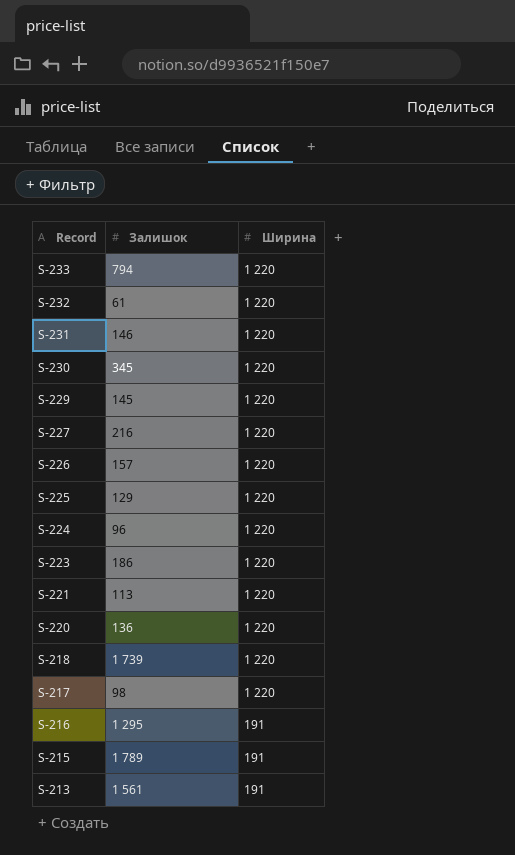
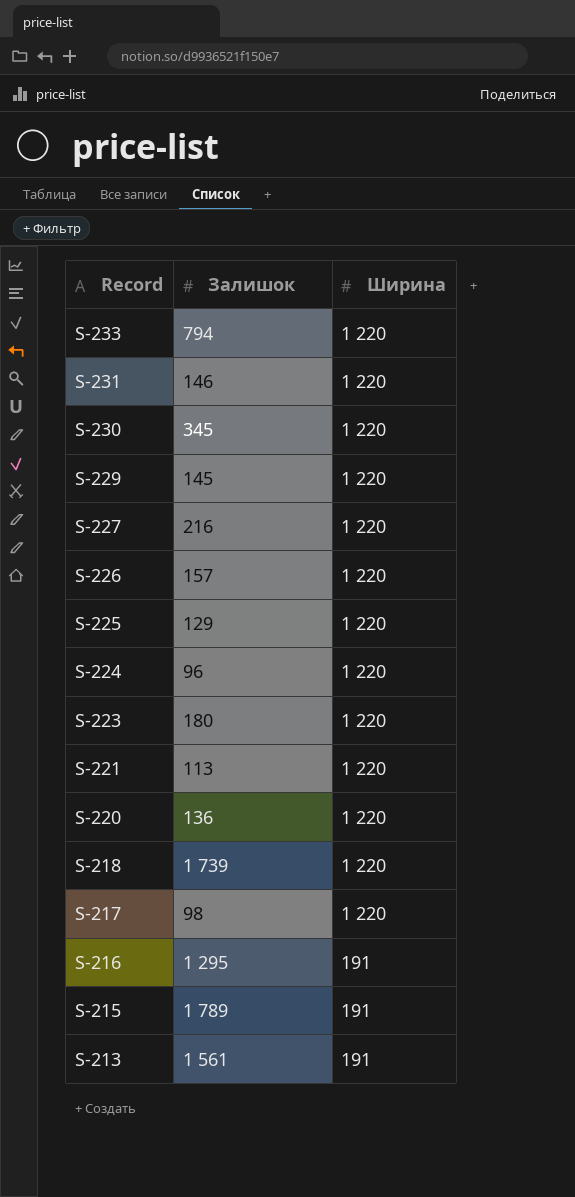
row S-232: 61 | 1 220 -> none
S-223 | Залишок: 186 -> 180

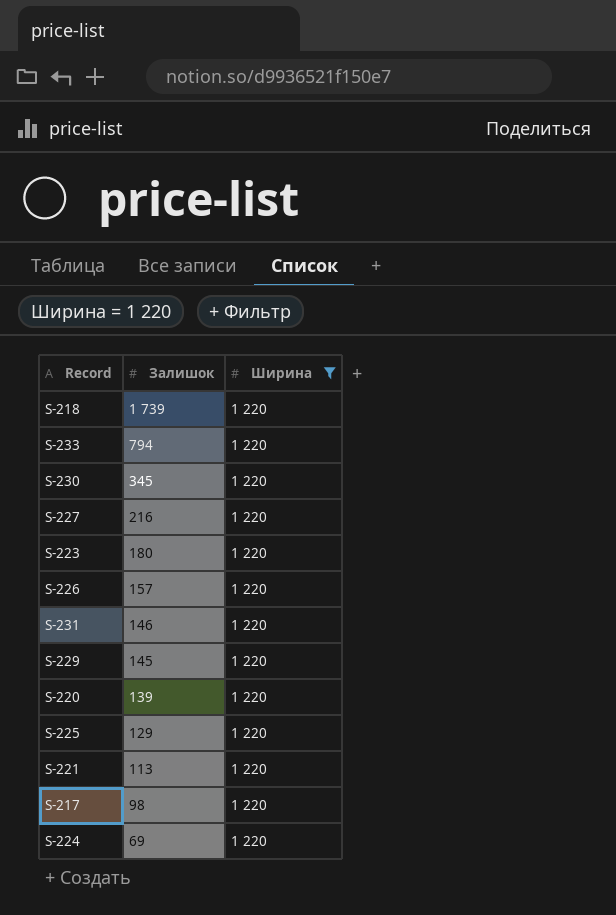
filter: none -> Ширина = 1 220
row order: Record descending -> Залишок descending
S-220 | Залишок: 136 -> 139
S-224 | Залишок: 96 -> 69

